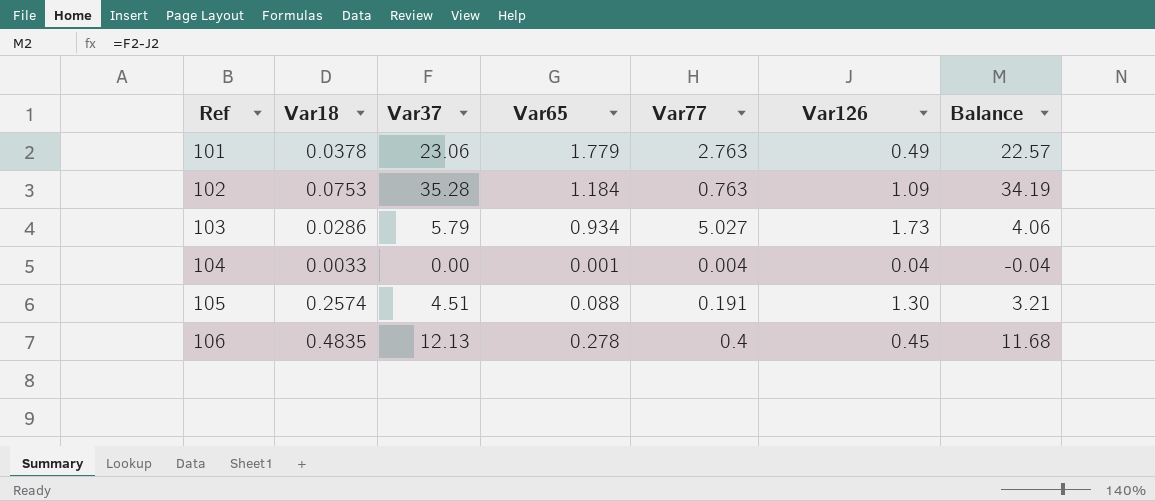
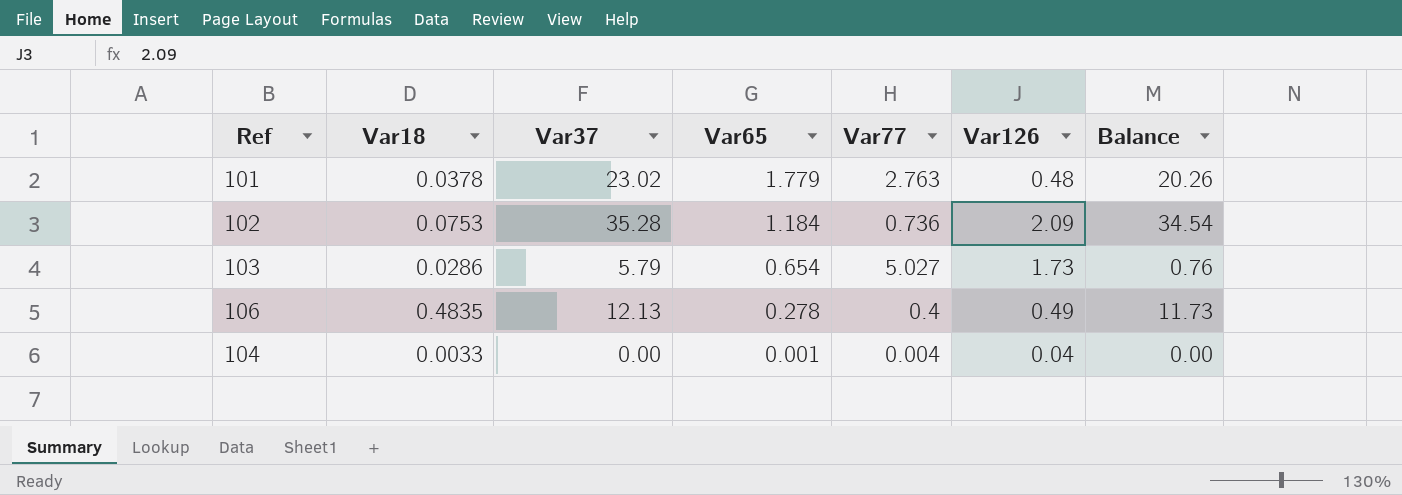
row order: Ref ascending -> Var65 descending
column Balance | formula: [Var37] - [Var126] -> [Var37] - [Var77]
row 105: 0.2574 | 4.51 | 0.088 | 0.191 | 1.30 | 3.21 -> none
101 | Var37: 23.06 -> 23.02
101 | Var126: 0.49 -> 0.48
102 | Var77: 0.763 -> 0.736
102 | Var126: 1.09 -> 2.09
103 | Var65: 0.934 -> 0.654
106 | Var126: 0.45 -> 0.49

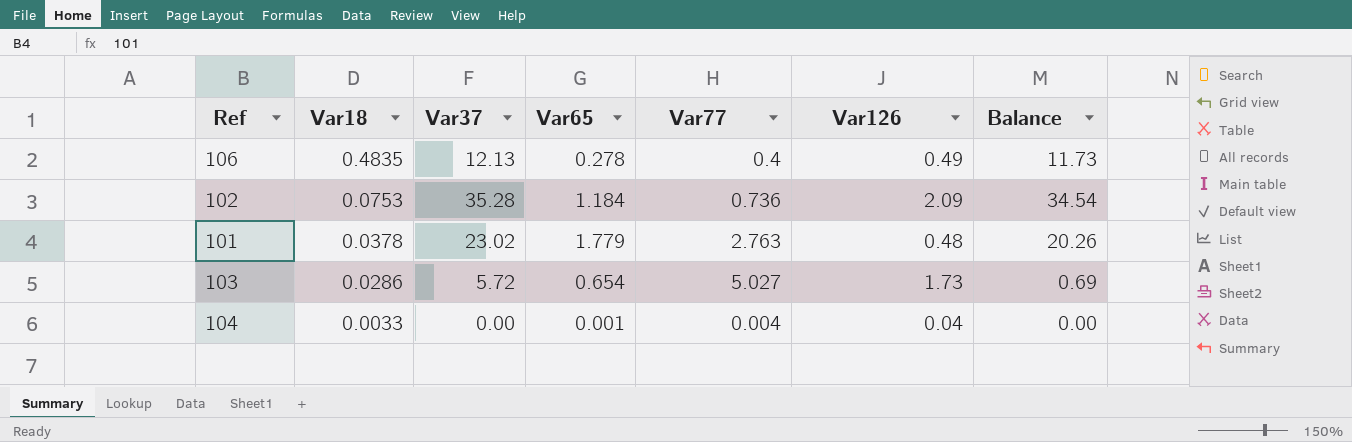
row order: Var65 descending -> Var18 descending
103 | Var37: 5.79 -> 5.72
103 | Balance: 0.76 -> 0.69

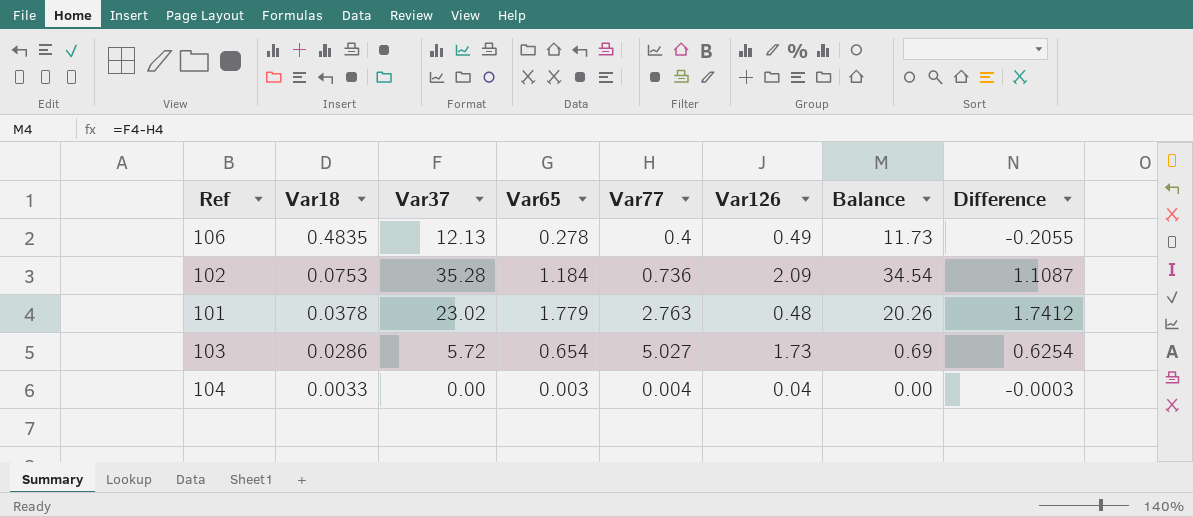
column Difference | formula: none -> [Var65] - [Var18]
104 | Var65: 0.001 -> 0.003

